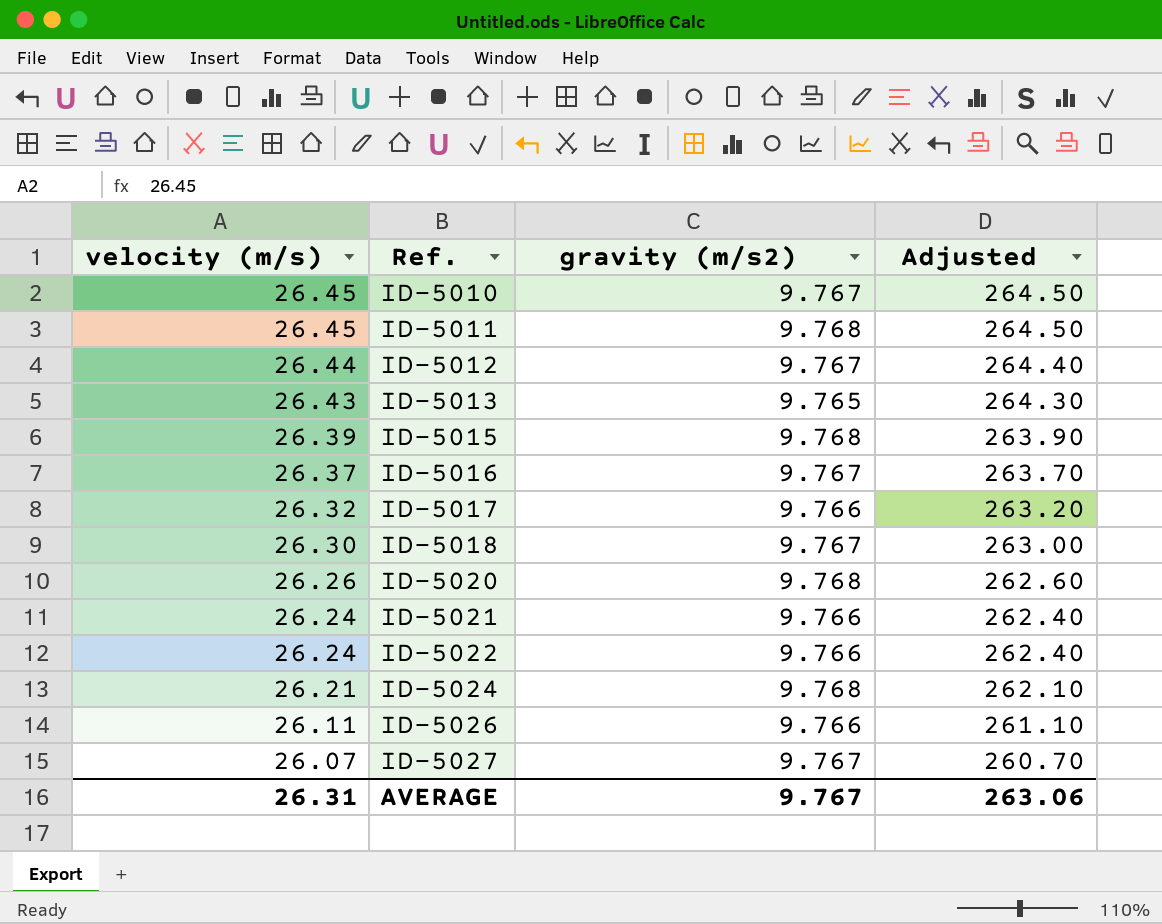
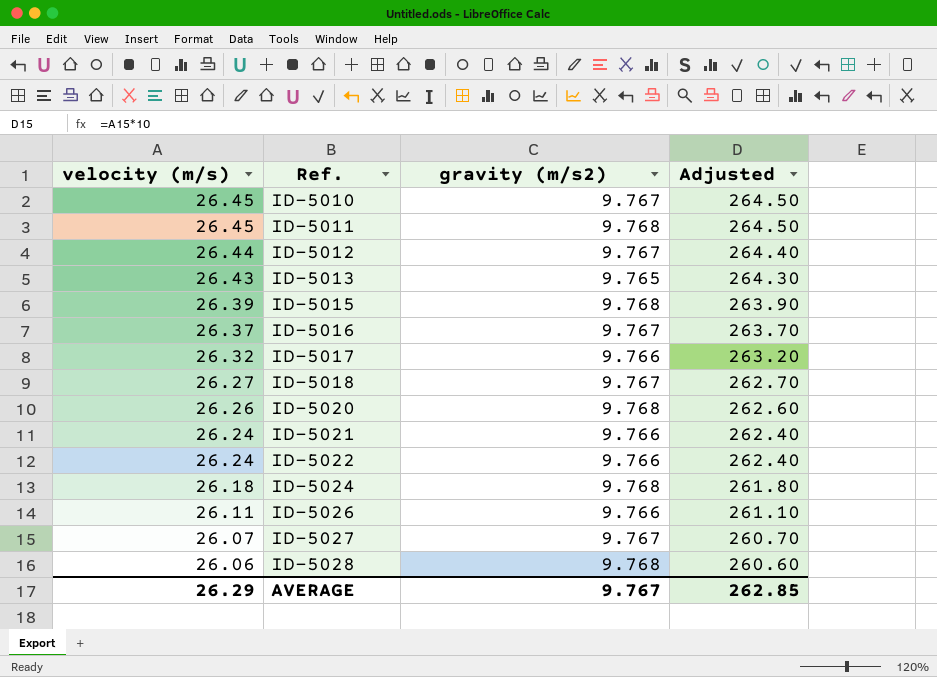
ID-5018 | velocity (m/s): 26.30 -> 26.27
ID-5018 | Adjusted: 263.00 -> 262.70
ID-5024 | velocity (m/s): 26.21 -> 26.18
ID-5024 | Adjusted: 262.10 -> 261.80
row ID-5028: none -> 26.06 | 9.768 | 260.60
AVERAGE | velocity (m/s): 26.31 -> 26.29
AVERAGE | Adjusted: 263.06 -> 262.85

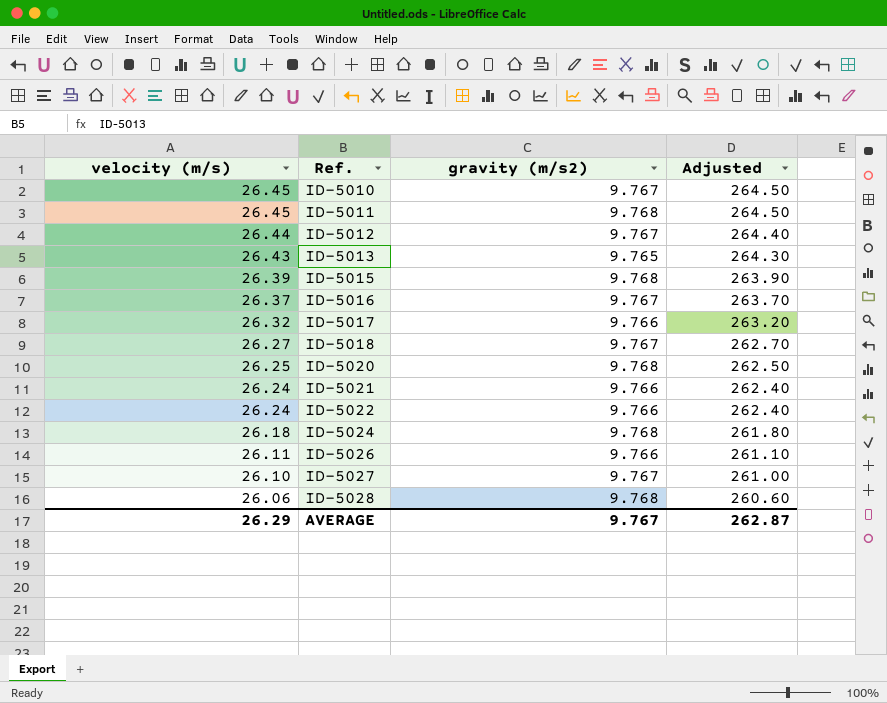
ID-5020 | velocity (m/s): 26.26 -> 26.25
ID-5020 | Adjusted: 262.60 -> 262.50
ID-5027 | velocity (m/s): 26.07 -> 26.10
ID-5027 | Adjusted: 260.70 -> 261.00
AVERAGE | Adjusted: 262.85 -> 262.87

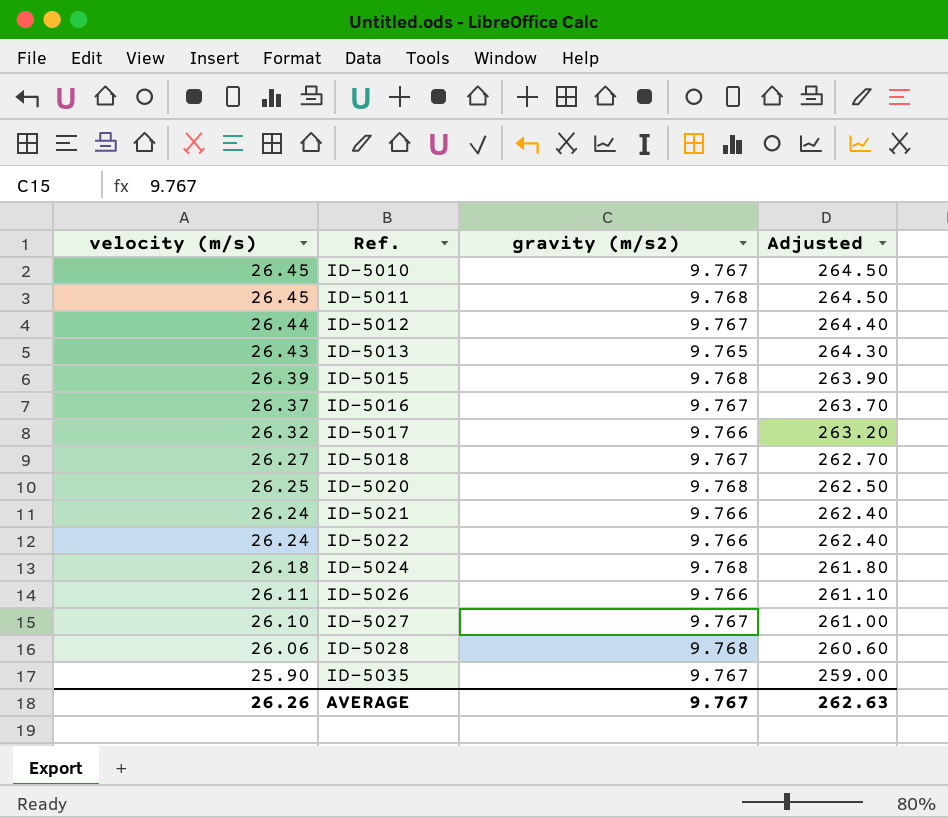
row ID-5035: none -> 25.90 | 9.767 | 259.00
AVERAGE | velocity (m/s): 26.29 -> 26.26
AVERAGE | Adjusted: 262.87 -> 262.63

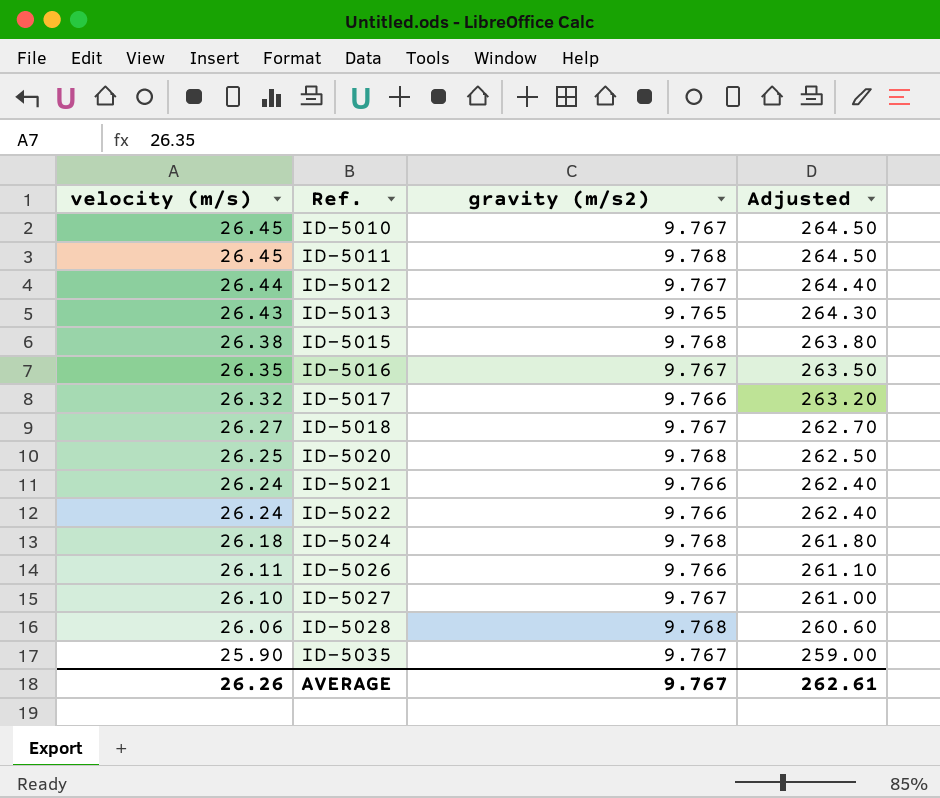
ID-5015 | velocity (m/s): 26.39 -> 26.38
ID-5015 | Adjusted: 263.90 -> 263.80
ID-5016 | velocity (m/s): 26.37 -> 26.35
ID-5016 | Adjusted: 263.70 -> 263.50
AVERAGE | Adjusted: 262.63 -> 262.61

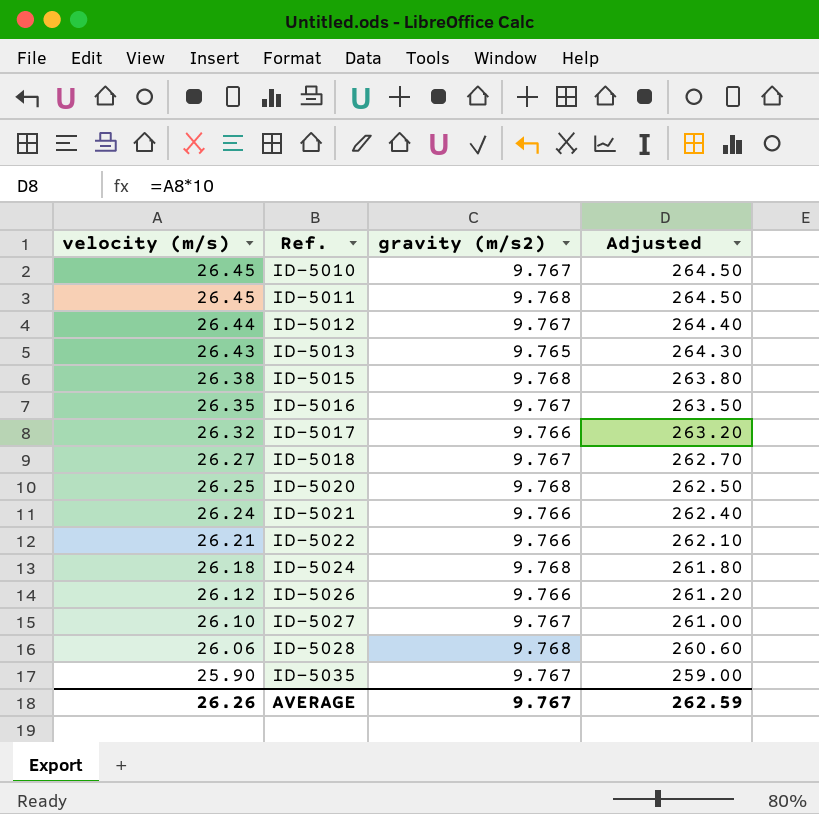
ID-5022 | velocity (m/s): 26.24 -> 26.21
ID-5022 | Adjusted: 262.40 -> 262.10
ID-5026 | velocity (m/s): 26.11 -> 26.12
ID-5026 | Adjusted: 261.10 -> 261.20
AVERAGE | Adjusted: 262.61 -> 262.59

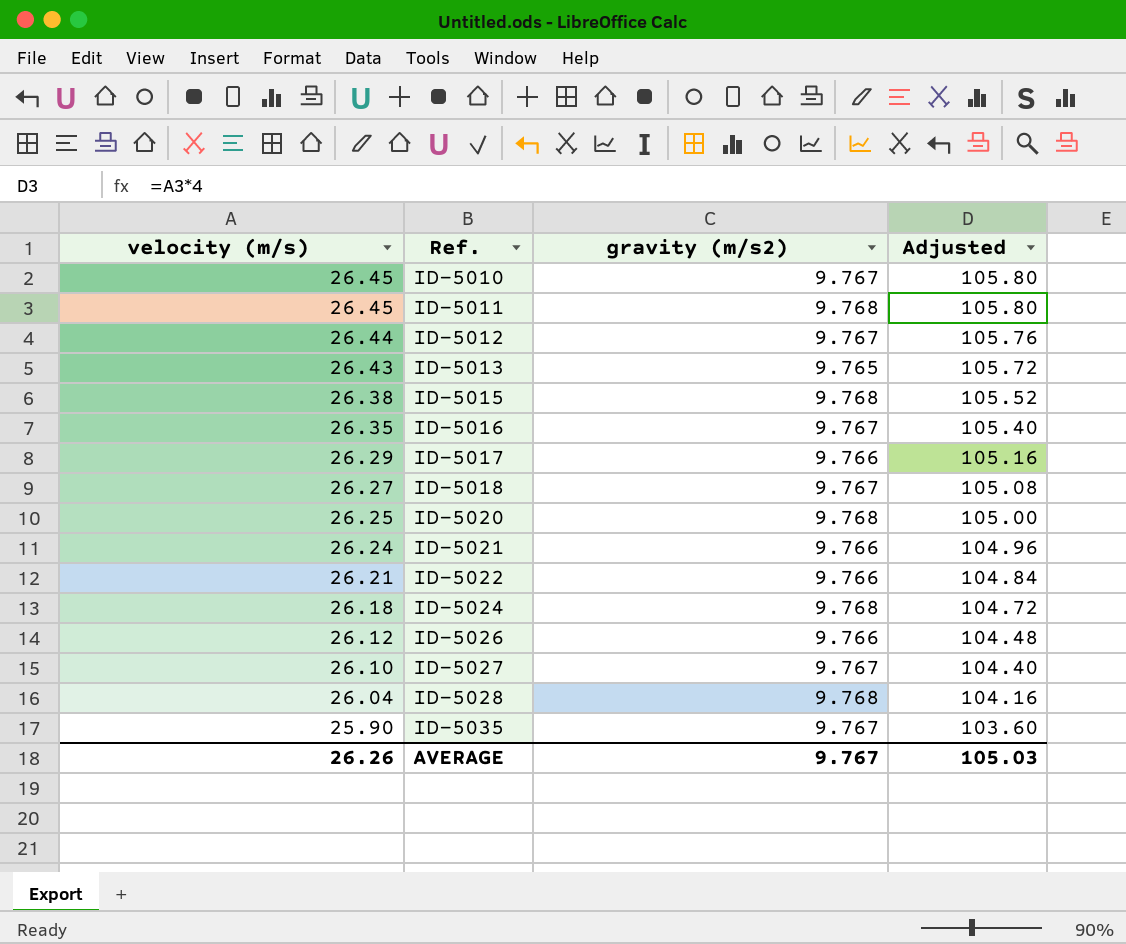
column Adjusted | formula: [velocity (m/s)] * 10 -> [velocity (m/s)] * 4
ID-5017 | velocity (m/s): 26.32 -> 26.29
ID-5028 | velocity (m/s): 26.06 -> 26.04
AVERAGE | Adjusted: 262.59 -> 105.03

